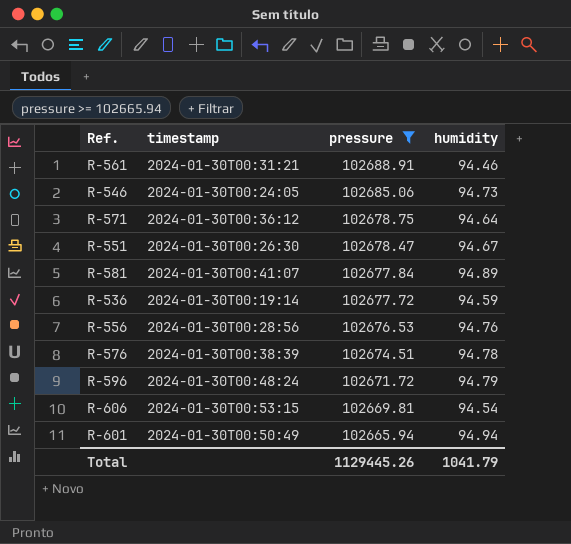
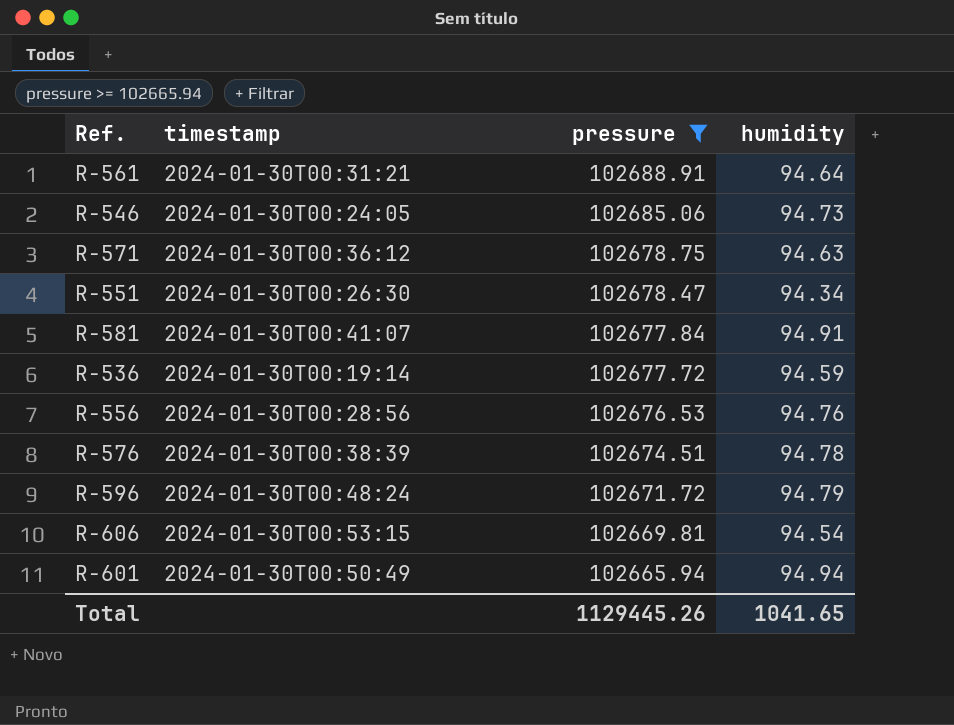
R-561 | humidity: 94.46 -> 94.64
R-571 | humidity: 94.64 -> 94.63
R-551 | humidity: 94.67 -> 94.34
R-581 | humidity: 94.89 -> 94.91
Total | humidity: 1041.79 -> 1041.65

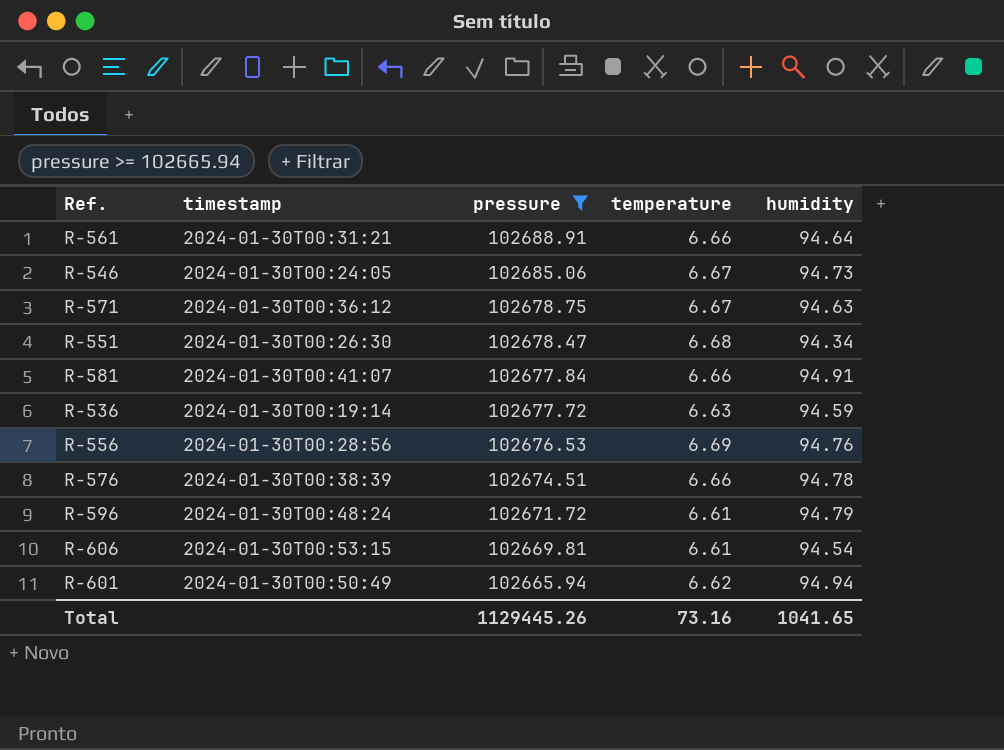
column temperature | position: none -> 4

